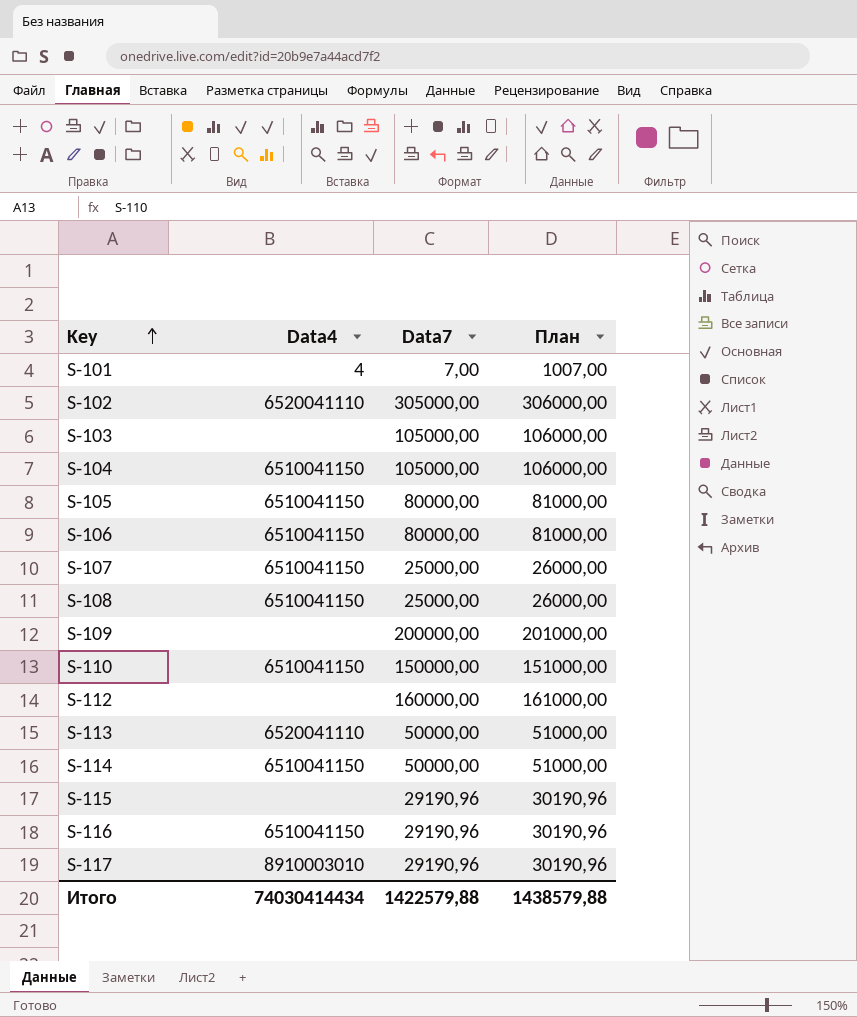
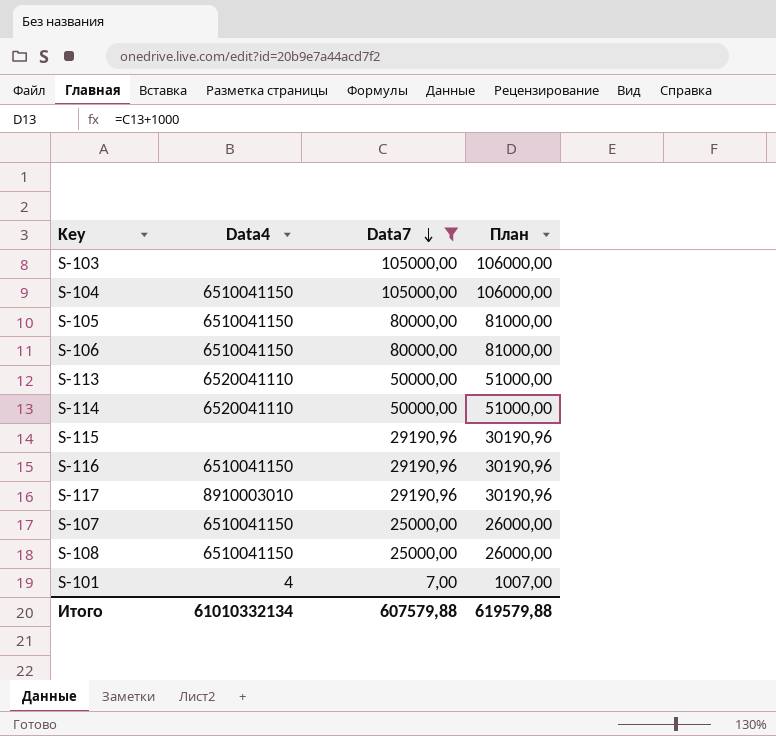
filter: none -> Data7 <= 105000,00
row order: Key ascending -> Data7 descending
S-114 | Data4: 6510041150 -> 6520041110
Итого | Data4: 74030414434 -> 61010332134
Итого | Data7: 1422579,88 -> 607579,88
Итого | План: 1438579,88 -> 619579,88

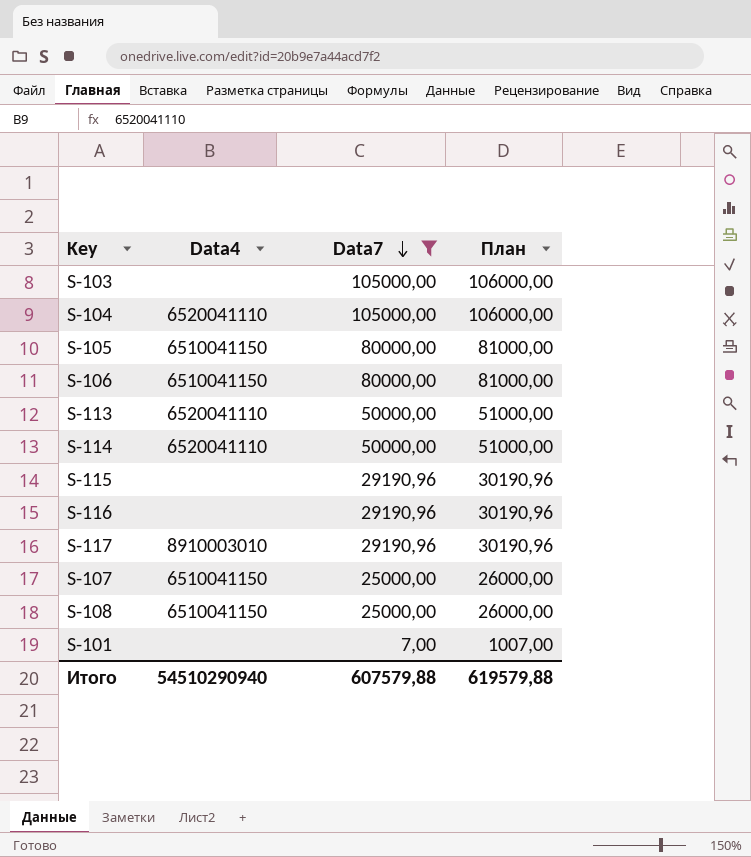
S-104 | Data4: 6510041150 -> 6520041110
S-116 | Data4: 6510041150 -> none
S-101 | Data4: 4 -> none
Итого | Data4: 61010332134 -> 54510290940

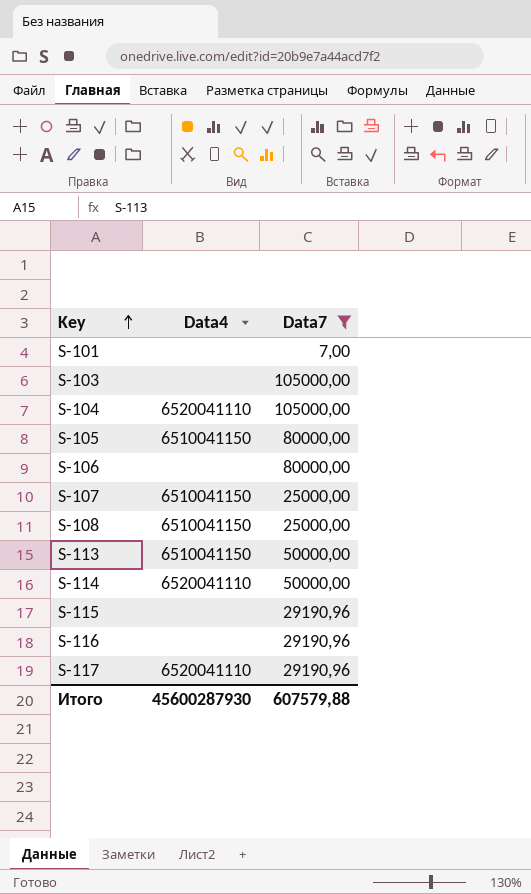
row order: Data7 descending -> Key ascending
column План | formula: [Data7] + 1000 -> none
S-106 | Data4: 6510041150 -> none
S-113 | Data4: 6520041110 -> 6510041150
S-117 | Data4: 8910003010 -> 6520041110
Итого | Data4: 54510290940 -> 45600287930

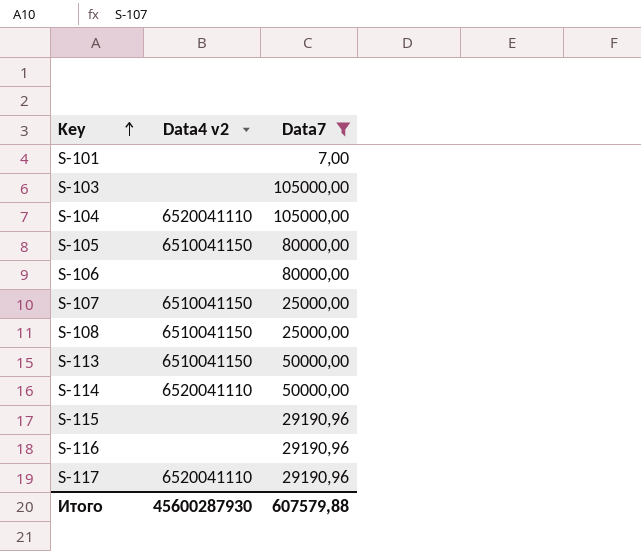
column name: Data4 -> Data4 v2

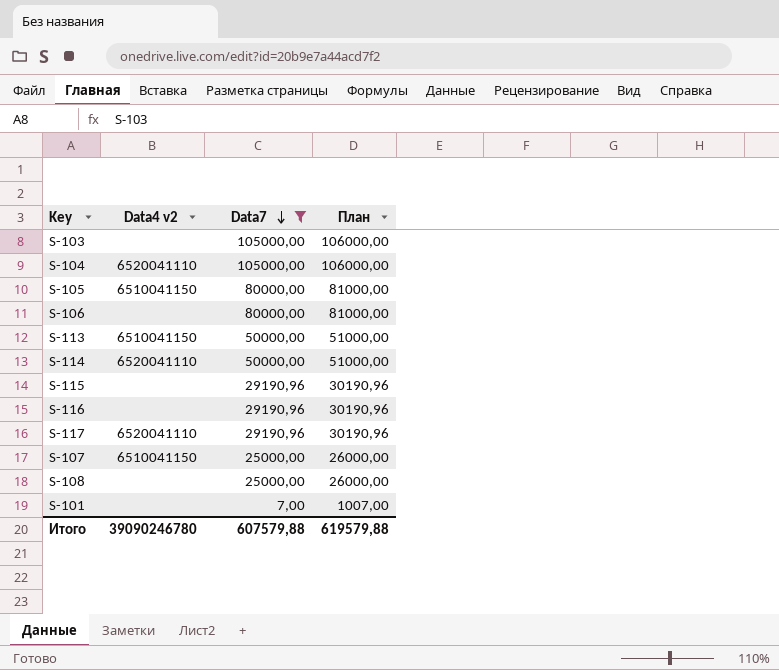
row order: Key ascending -> Data7 descending
column План | formula: none -> [Data7] + 1000
S-108 | Data4 v2: 6510041150 -> none
Итого | Data4 v2: 45600287930 -> 39090246780

